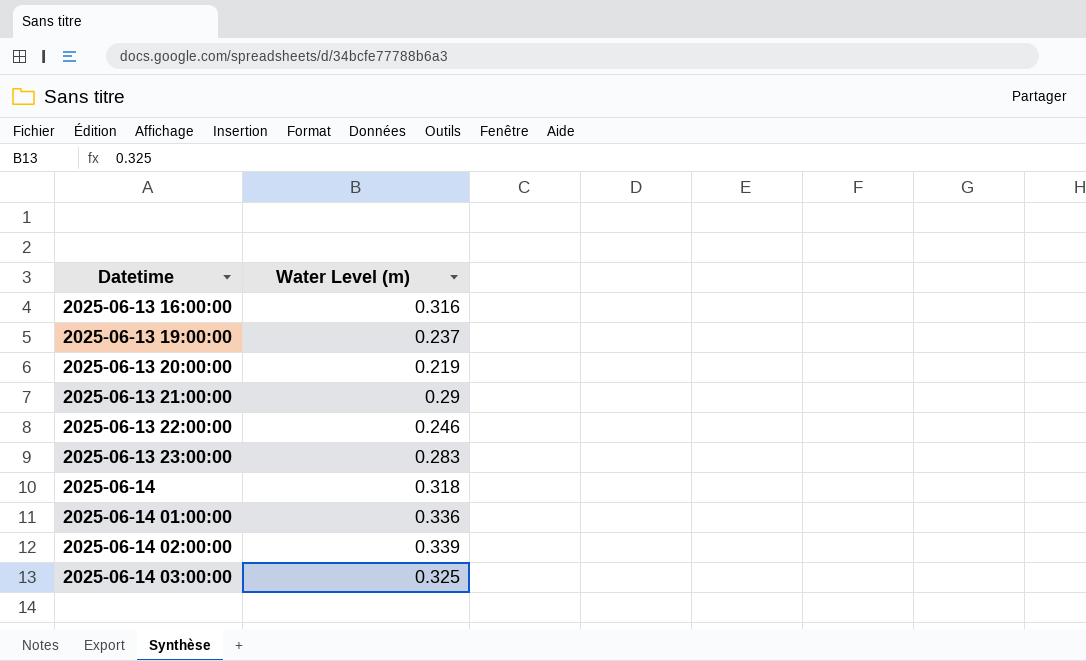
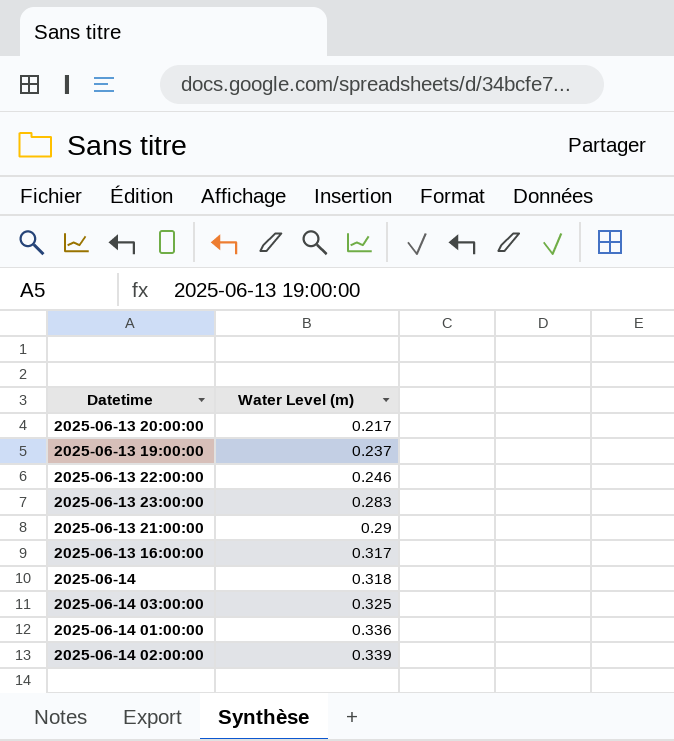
row order: Datetime ascending -> Water Level (m) ascending
2025-06-13 20:00:00 | Water Level (m): 0.219 -> 0.217
2025-06-13 16:00:00 | Water Level (m): 0.316 -> 0.317

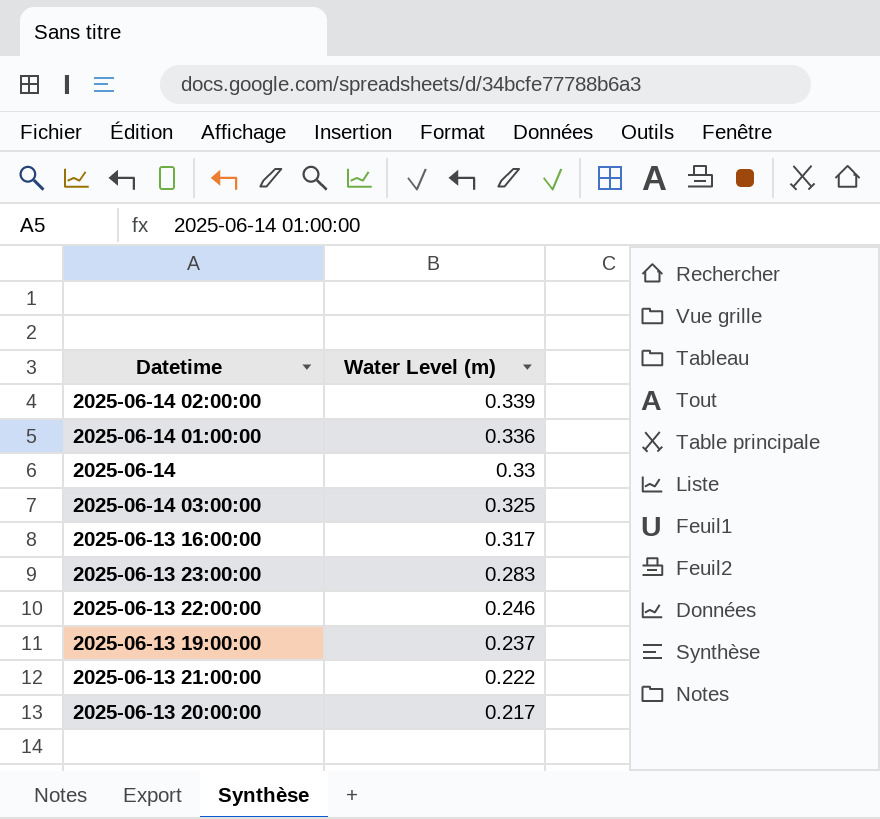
row order: Water Level (m) ascending -> Water Level (m) descending
2025-06-14 | Water Level (m): 0.318 -> 0.33
2025-06-13 21:00:00 | Water Level (m): 0.29 -> 0.222

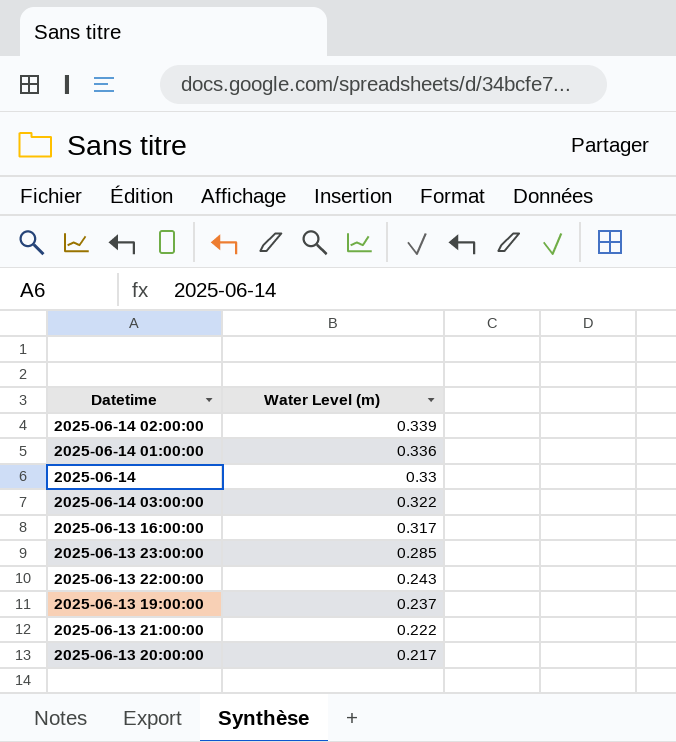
2025-06-14 03:00:00 | Water Level (m): 0.325 -> 0.322
2025-06-13 23:00:00 | Water Level (m): 0.283 -> 0.285
2025-06-13 22:00:00 | Water Level (m): 0.246 -> 0.243

